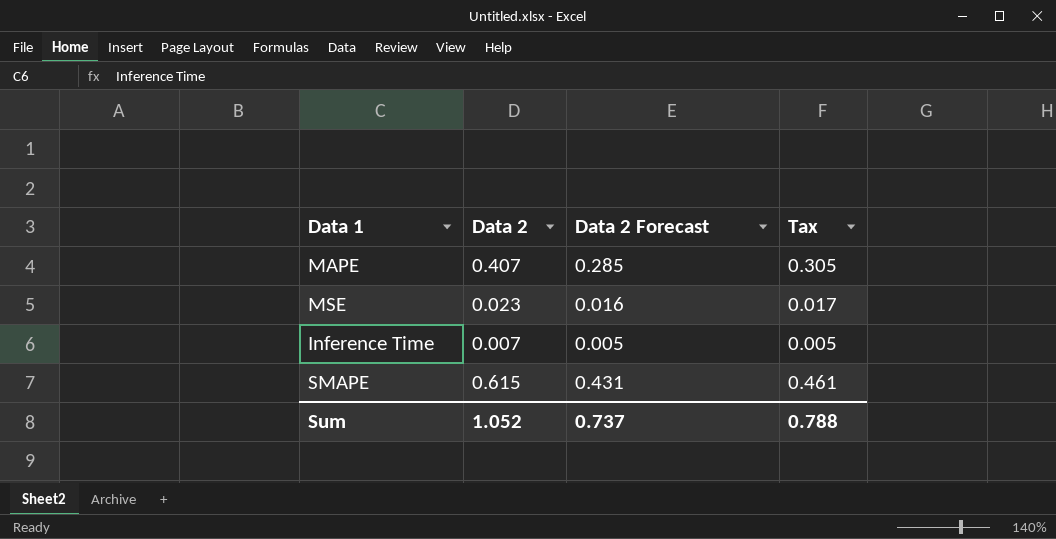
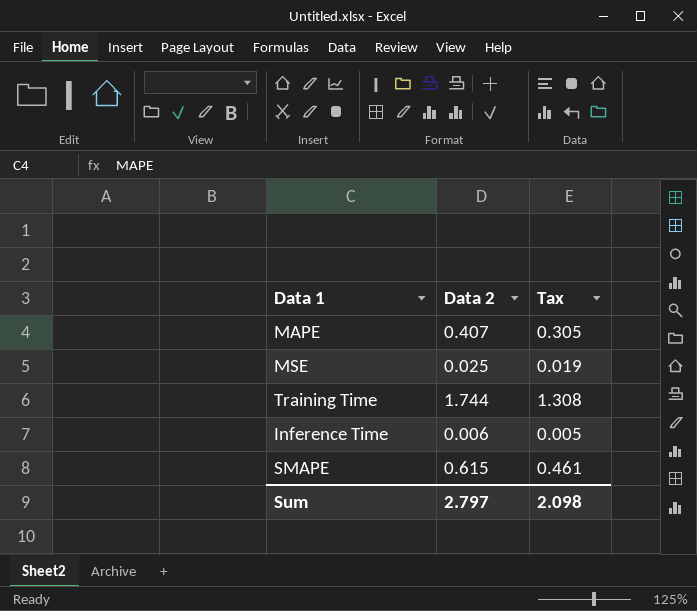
column Data 2 Forecast | formula: [Data 2] * 0.7 -> none
MSE | Data 2: 0.023 -> 0.025
MSE | Tax: 0.017 -> 0.019
row Training Time: none -> 1.744 | 1.308
Inference Time | Data 2: 0.007 -> 0.006
Sum | Data 2: 1.052 -> 2.797
Sum | Tax: 0.788 -> 2.098

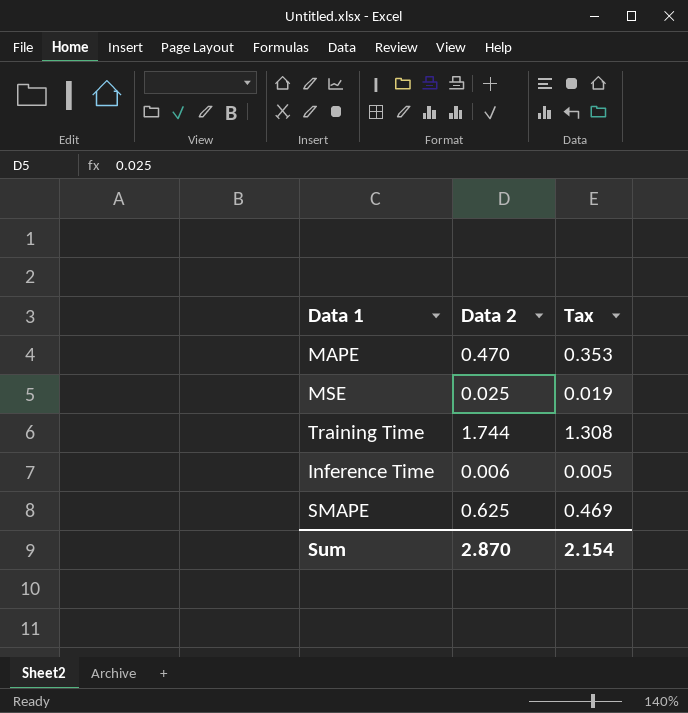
MAPE | Data 2: 0.407 -> 0.470
MAPE | Tax: 0.305 -> 0.353
SMAPE | Data 2: 0.615 -> 0.625
SMAPE | Tax: 0.461 -> 0.469
Sum | Data 2: 2.797 -> 2.870
Sum | Tax: 2.098 -> 2.154

